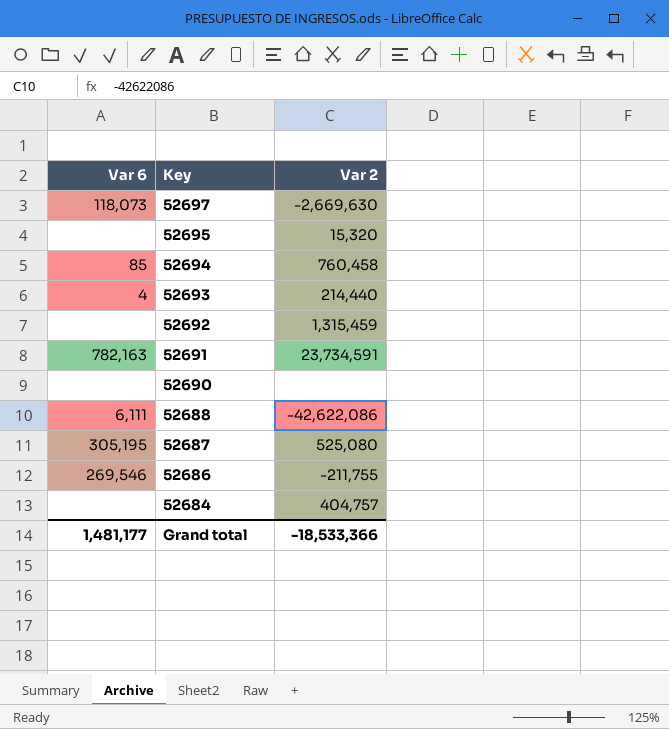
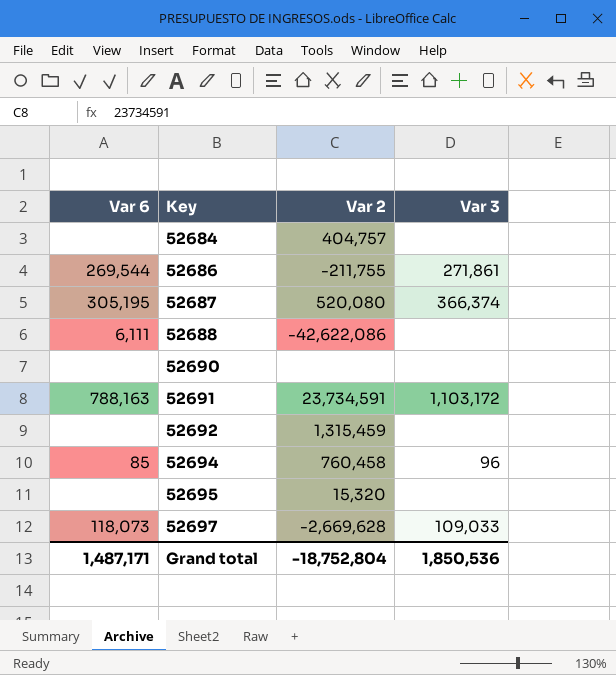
row order: Key descending -> Key ascending
column Var 3 | position: none -> 4
row 52693: 4 | 214,440 -> none
52686 | Var 6: 269,546 -> 269,544
52687 | Var 2: 525,080 -> 520,080
52691 | Var 6: 782,163 -> 788,163
52697 | Var 2: -2,669,630 -> -2,669,628
Grand total | Var 6: 1,481,177 -> 1,487,171
Grand total | Var 2: -18,533,366 -> -18,752,804

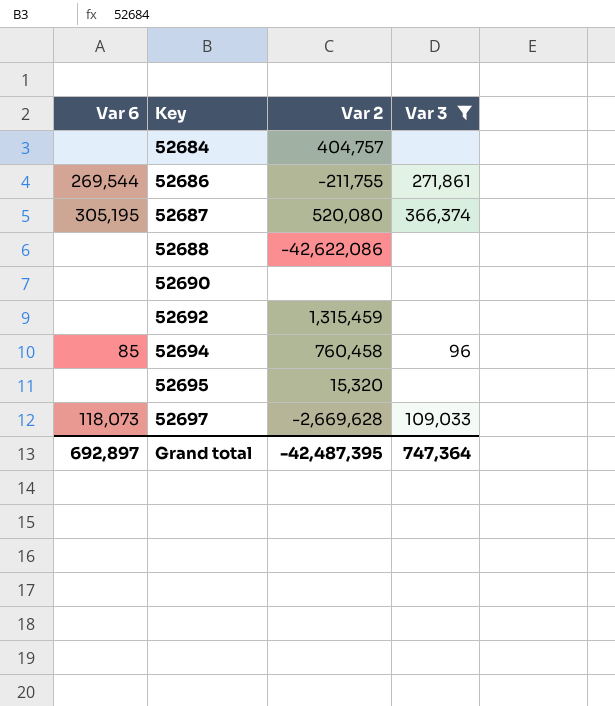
filter: none -> Var 3 != 1,103,172
52688 | Var 6: 6,111 -> none
Grand total | Var 6: 1,487,171 -> 692,897
Grand total | Var 2: -18,752,804 -> -42,487,395
Grand total | Var 3: 1,850,536 -> 747,364

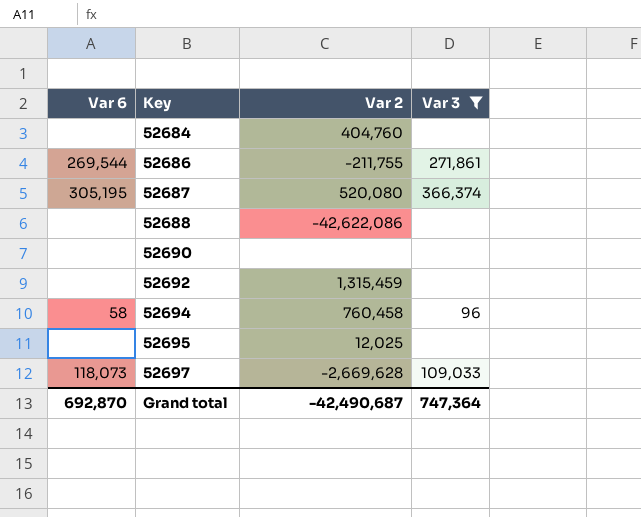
52684 | Var 2: 404,757 -> 404,760
52694 | Var 6: 85 -> 58
52695 | Var 2: 15,320 -> 12,025
Grand total | Var 6: 692,897 -> 692,870
Grand total | Var 2: -42,487,395 -> -42,490,687

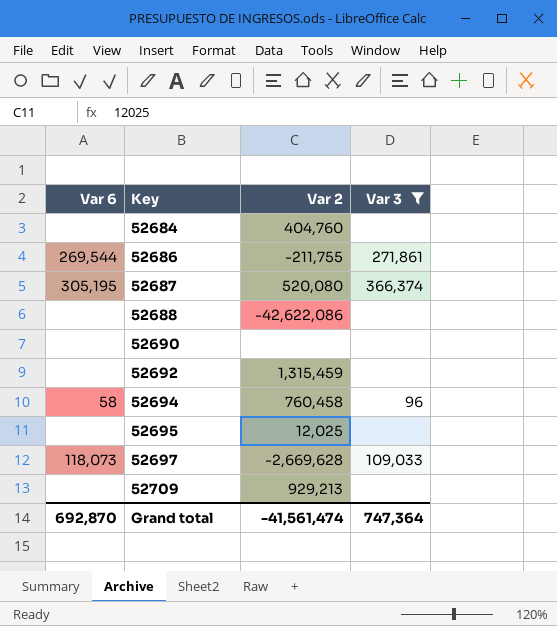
row 52709: none -> none | 929,213 | none
Grand total | Var 2: -42,490,687 -> -41,561,474

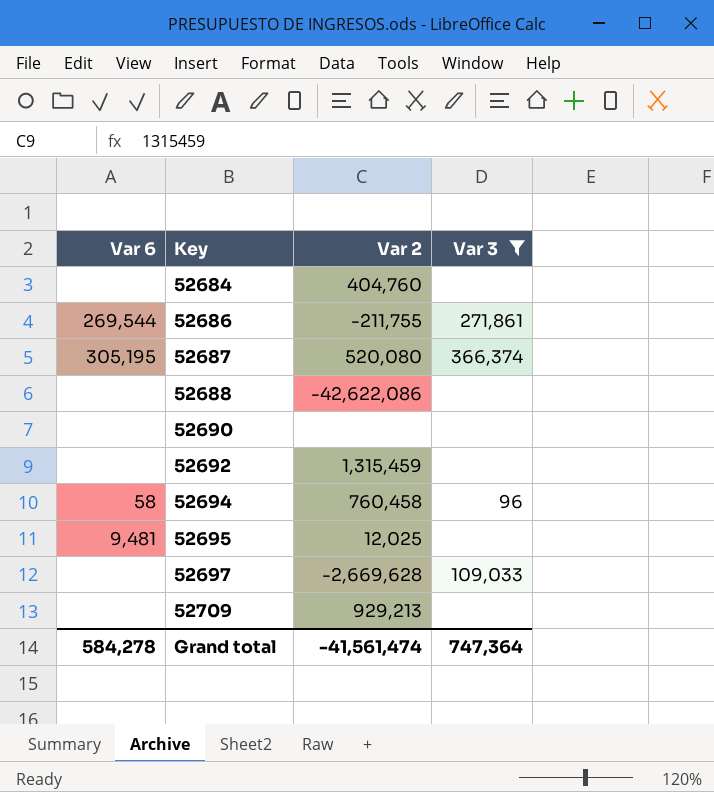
52695 | Var 6: none -> 9,481
52697 | Var 6: 118,073 -> none
Grand total | Var 6: 692,870 -> 584,278

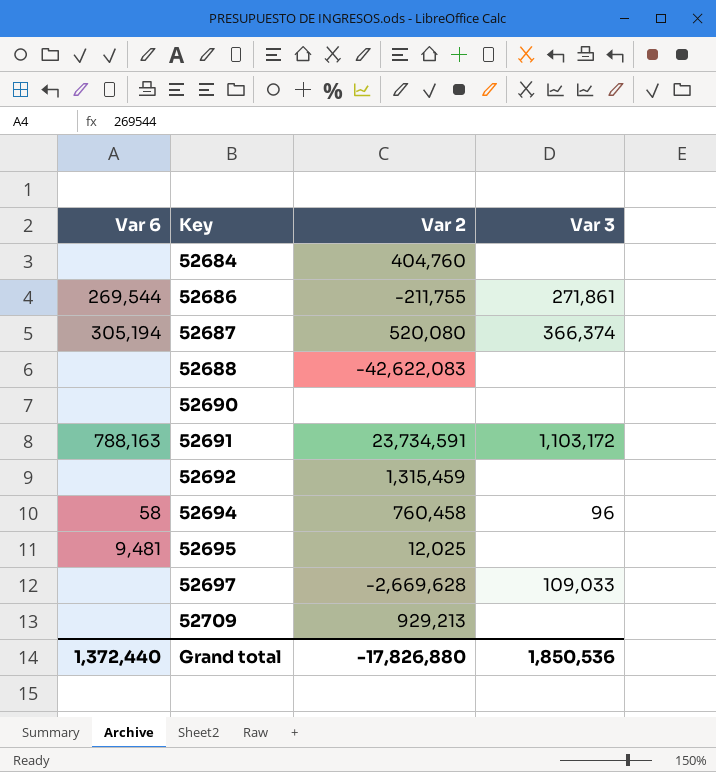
filter: Var 3 != 1,103,172 -> none
52687 | Var 6: 305,195 -> 305,194
52688 | Var 2: -42,622,086 -> -42,622,083
Grand total | Var 6: 584,278 -> 1,372,440
Grand total | Var 2: -41,561,474 -> -17,826,880
Grand total | Var 3: 747,364 -> 1,850,536

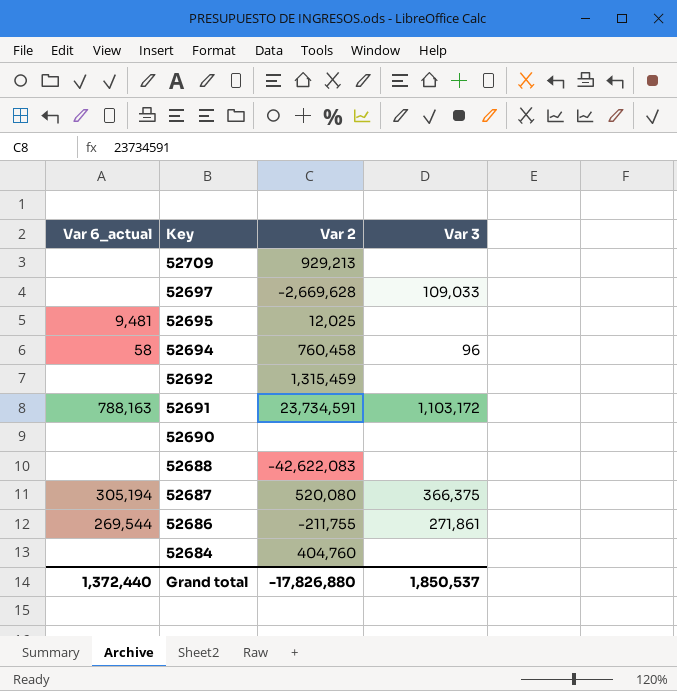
row order: Key ascending -> Key descending
column name: Var 6 -> Var 6_actual
52687 | Var 3: 366,374 -> 366,375
Grand total | Var 3: 1,850,536 -> 1,850,537

